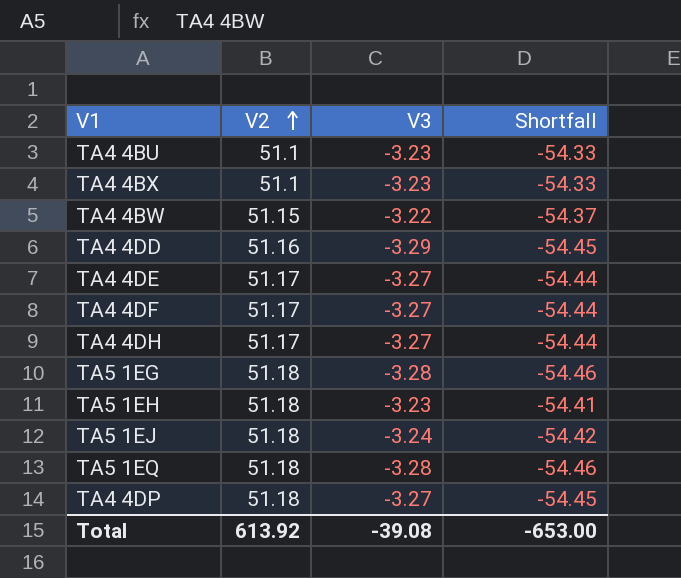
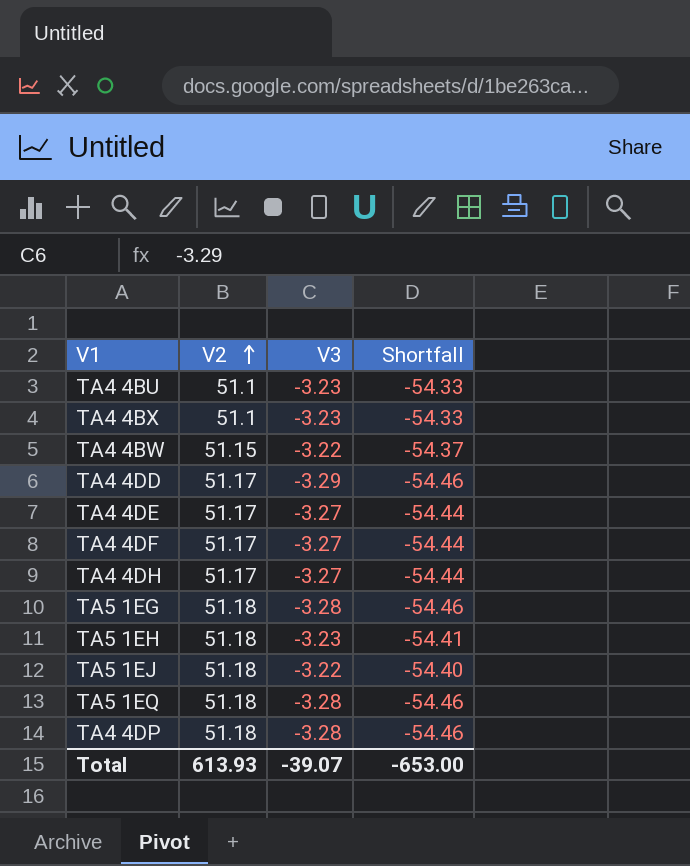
TA4 4DD | V2: 51.16 -> 51.17
TA4 4DD | Shortfall: -54.45 -> -54.46
TA5 1EJ | V3: -3.24 -> -3.22
TA5 1EJ | Shortfall: -54.42 -> -54.40
TA4 4DP | V3: -3.27 -> -3.28
TA4 4DP | Shortfall: -54.45 -> -54.46
Total | V2: 613.92 -> 613.93
Total | V3: -39.08 -> -39.07

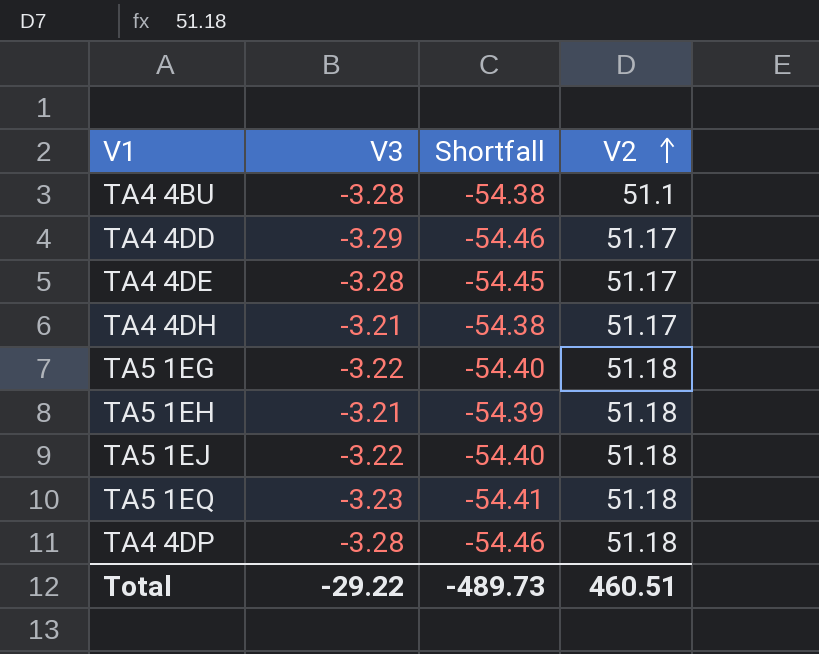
column V2 | position: 2 -> 4
row TA4 4BX: 51.1 | -3.23 | -54.33 -> none
row TA4 4BW: 51.15 | -3.22 | -54.37 -> none
row TA4 4DF: 51.17 | -3.27 | -54.44 -> none
TA4 4BU | V3: -3.23 -> -3.28
TA4 4BU | Shortfall: -54.33 -> -54.38
TA4 4DE | V3: -3.27 -> -3.28
TA4 4DE | Shortfall: -54.44 -> -54.45
TA4 4DH | V3: -3.27 -> -3.21
TA4 4DH | Shortfall: -54.44 -> -54.38
TA5 1EG | V3: -3.28 -> -3.22
TA5 1EG | Shortfall: -54.46 -> -54.40
TA5 1EH | V3: -3.23 -> -3.21
TA5 1EH | Shortfall: -54.41 -> -54.39
TA5 1EQ | V3: -3.28 -> -3.23
TA5 1EQ | Shortfall: -54.46 -> -54.41
Total | V3: -39.07 -> -29.22
Total | Shortfall: -653.00 -> -489.73
Total | V2: 613.93 -> 460.51

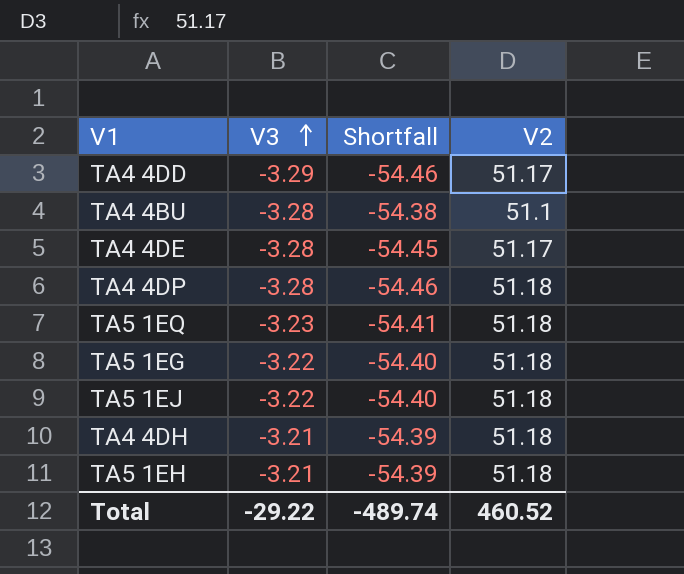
row order: V2 ascending -> V3 ascending
TA4 4DH | Shortfall: -54.38 -> -54.39
TA4 4DH | V2: 51.17 -> 51.18
Total | Shortfall: -489.73 -> -489.74
Total | V2: 460.51 -> 460.52

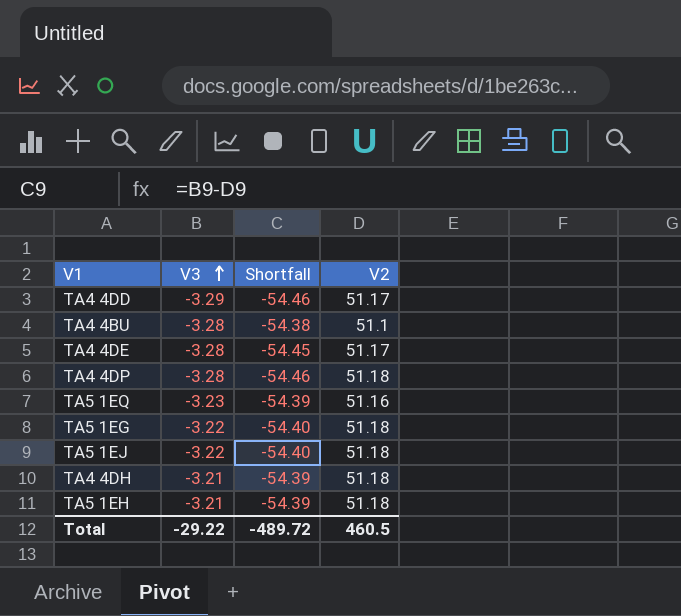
TA5 1EQ | Shortfall: -54.41 -> -54.39
TA5 1EQ | V2: 51.18 -> 51.16
Total | Shortfall: -489.74 -> -489.72
Total | V2: 460.52 -> 460.5

